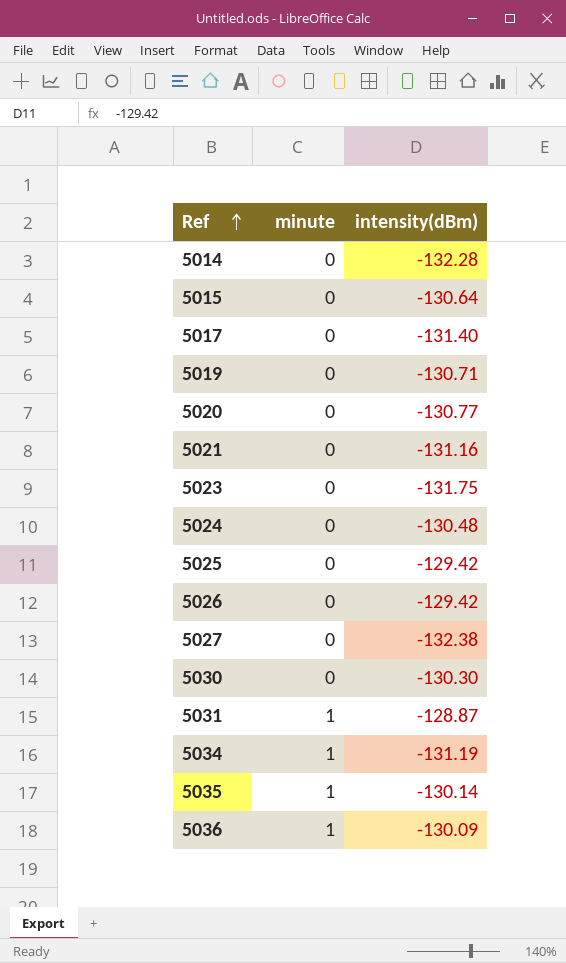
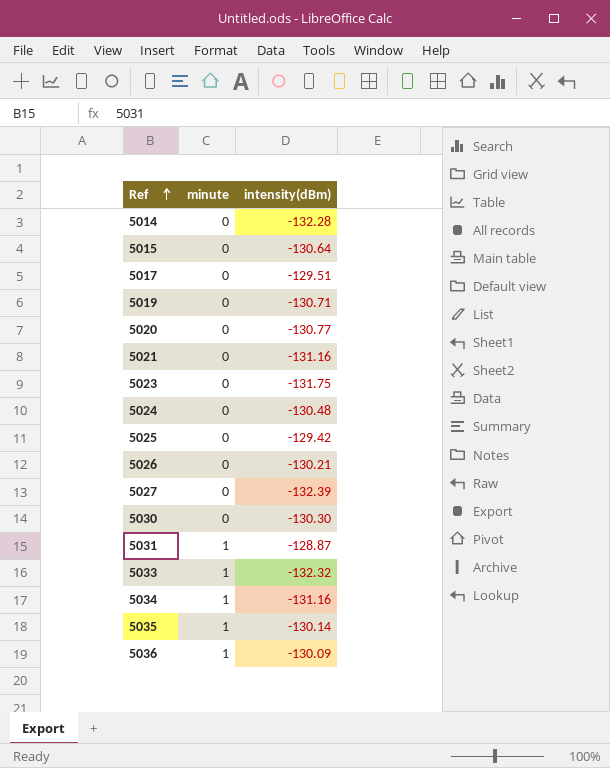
5017 | intensity(dBm): -131.40 -> -129.51
5026 | intensity(dBm): -129.42 -> -130.21
5027 | intensity(dBm): -132.38 -> -132.39
row 5033: none -> 1 | -132.32
5034 | intensity(dBm): -131.19 -> -131.16

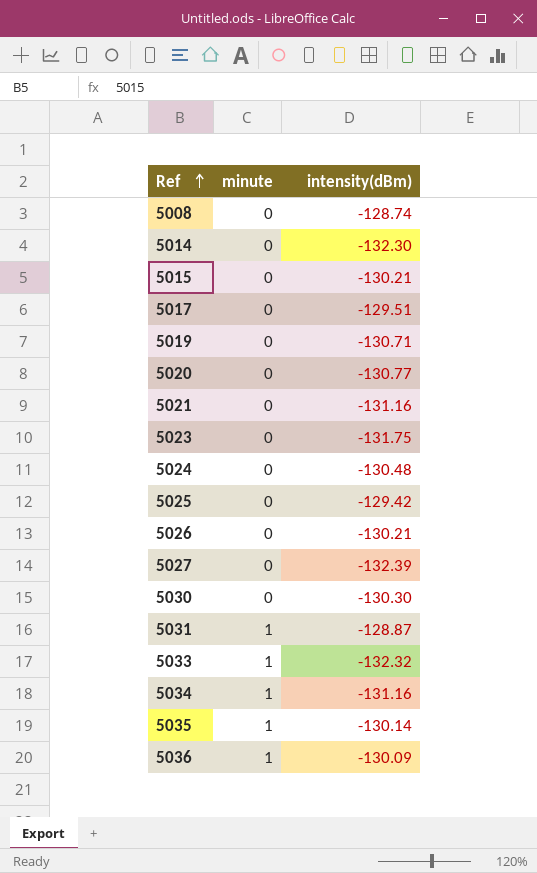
row 5008: none -> 0 | -128.74
5014 | intensity(dBm): -132.28 -> -132.30
5015 | intensity(dBm): -130.64 -> -130.21

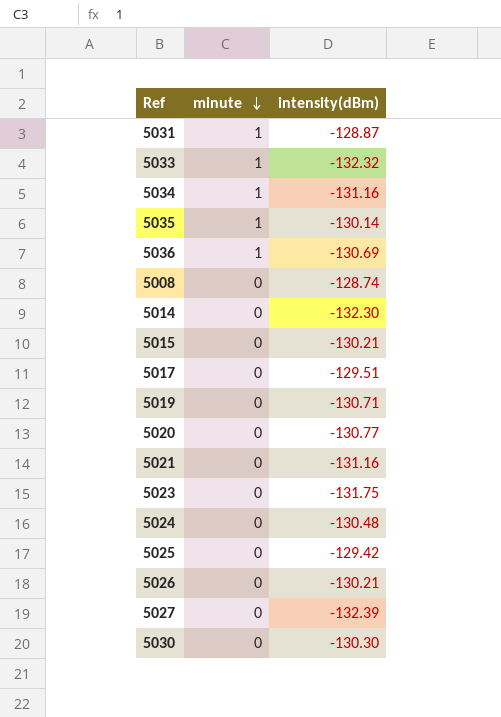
row order: Ref ascending -> minute descending
5036 | intensity(dBm): -130.09 -> -130.69

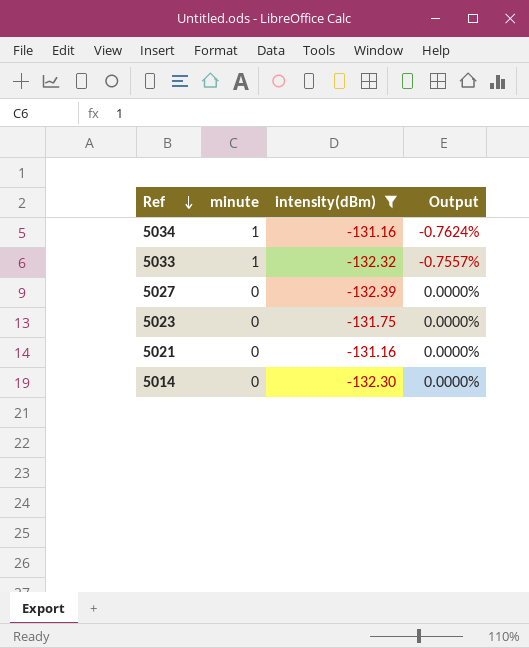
filter: none -> intensity(dBm) <= -131.16
row order: minute descending -> Ref descending
column Output | formula: none -> [minute] / [intensity(dBm)]

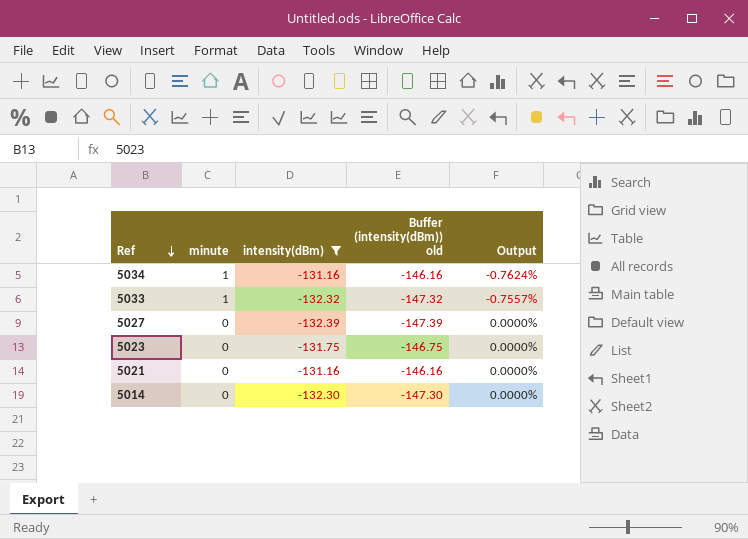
column Buffer (intensity(dBm)) old | formula: none -> [intensity(dBm)] - 15

